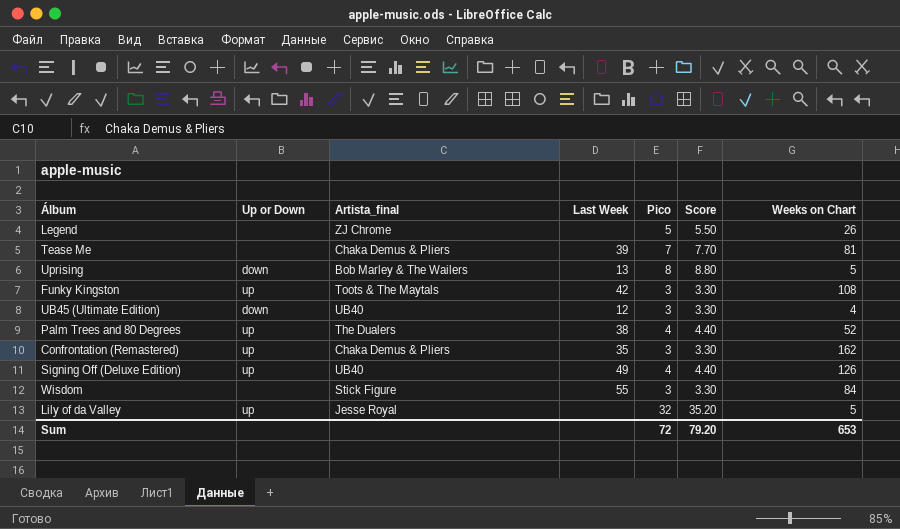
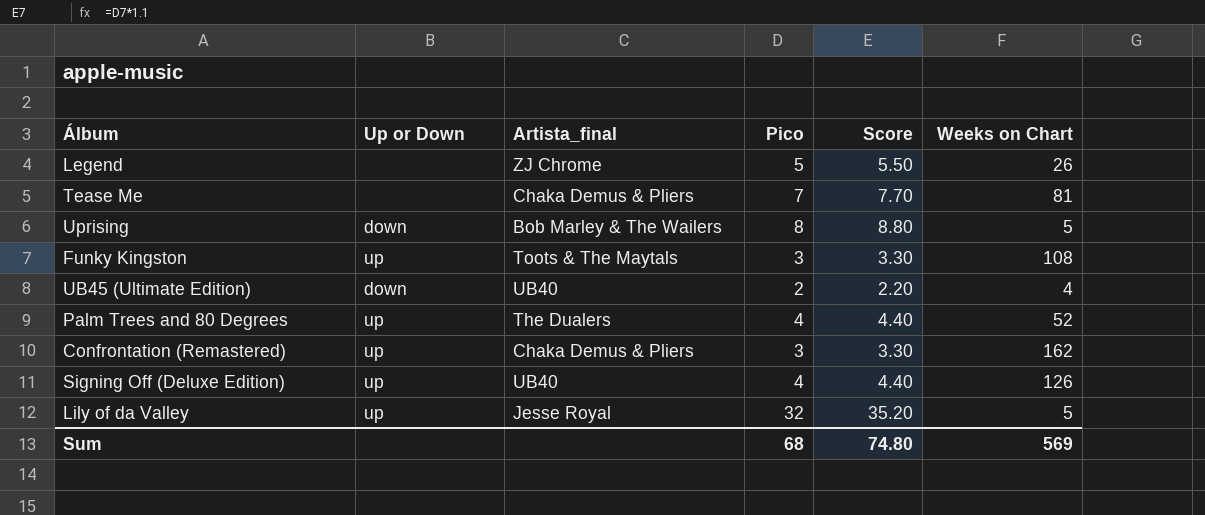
column Last Week | position: 4 -> none
row Wisdom: none | Stick Figure | 55 | 3 | 3.30 | 84 -> none
UB45 (Ultimate Edition) | Pico: 3 -> 2
UB45 (Ultimate Edition) | Score: 3.30 -> 2.20
Sum | Pico: 72 -> 68
Sum | Score: 79.20 -> 74.80
Sum | Weeks on Chart: 653 -> 569

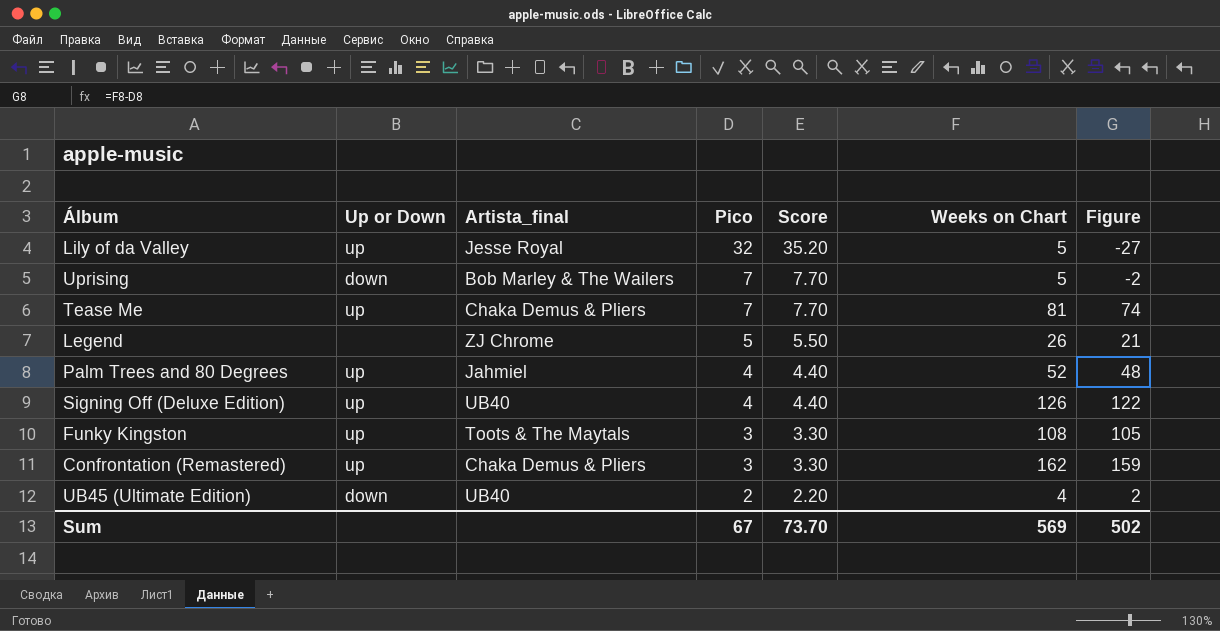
row order: none -> Pico descending
column Figure | formula: none -> [Weeks on Chart] - [Pico]
Uprising | Pico: 8 -> 7
Uprising | Score: 8.80 -> 7.70
Tease Me | Up or Down: none -> up
Palm Trees and 80 Degrees | Artista_final: The Dualers -> Jahmiel
Sum | Pico: 68 -> 67
Sum | Score: 74.80 -> 73.70

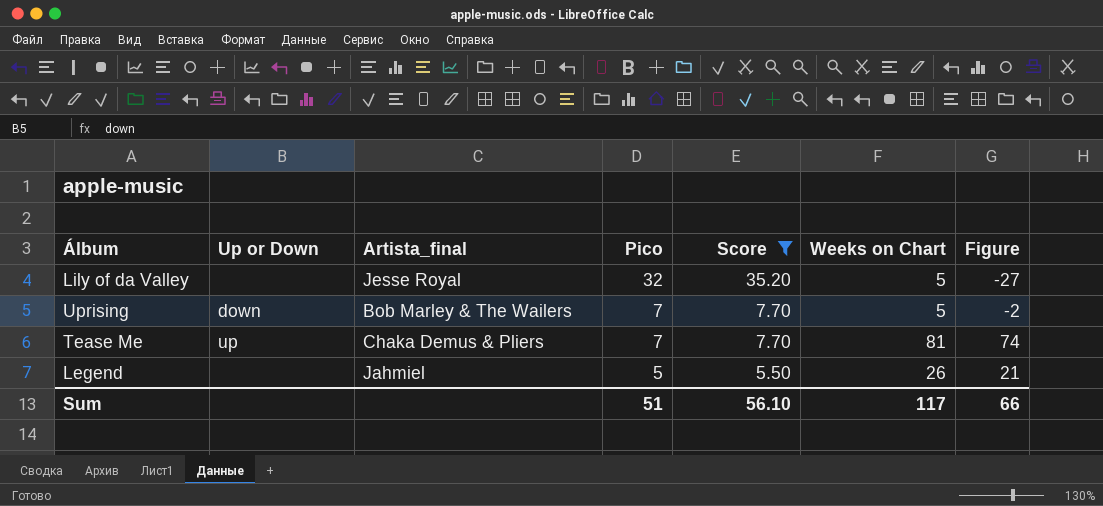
filter: none -> Score >= 5.50
Lily of da Valley | Up or Down: up -> none
Legend | Artista_final: ZJ Chrome -> Jahmiel
Sum | Pico: 67 -> 51
Sum | Score: 73.70 -> 56.10
Sum | Weeks on Chart: 569 -> 117
Sum | Figure: 502 -> 66

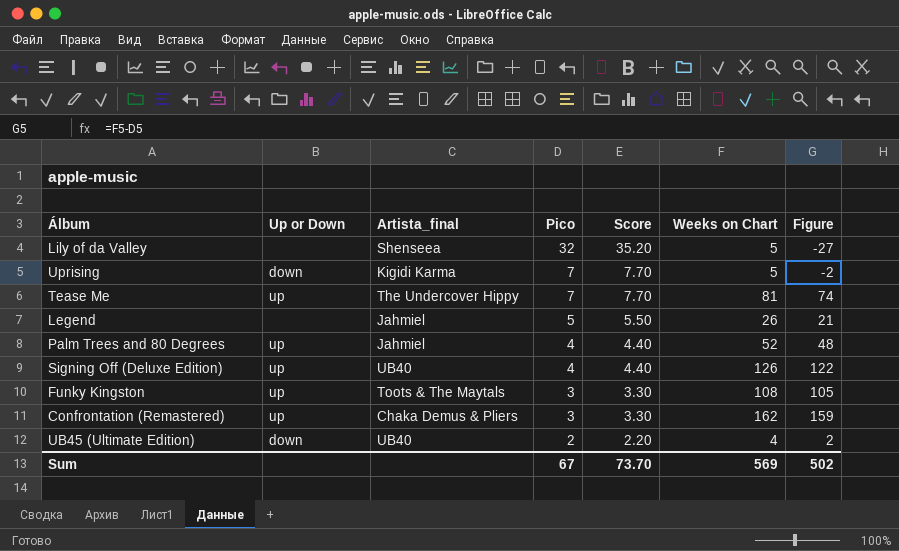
filter: Score >= 5.50 -> none
Lily of da Valley | Artista_final: Jesse Royal -> Shenseea
Uprising | Artista_final: Bob Marley & The Wailers -> Kigidi Karma
Tease Me | Artista_final: Chaka Demus & Pliers -> The Undercover Hippy
Sum | Pico: 51 -> 67
Sum | Score: 56.10 -> 73.70
Sum | Weeks on Chart: 117 -> 569
Sum | Figure: 66 -> 502

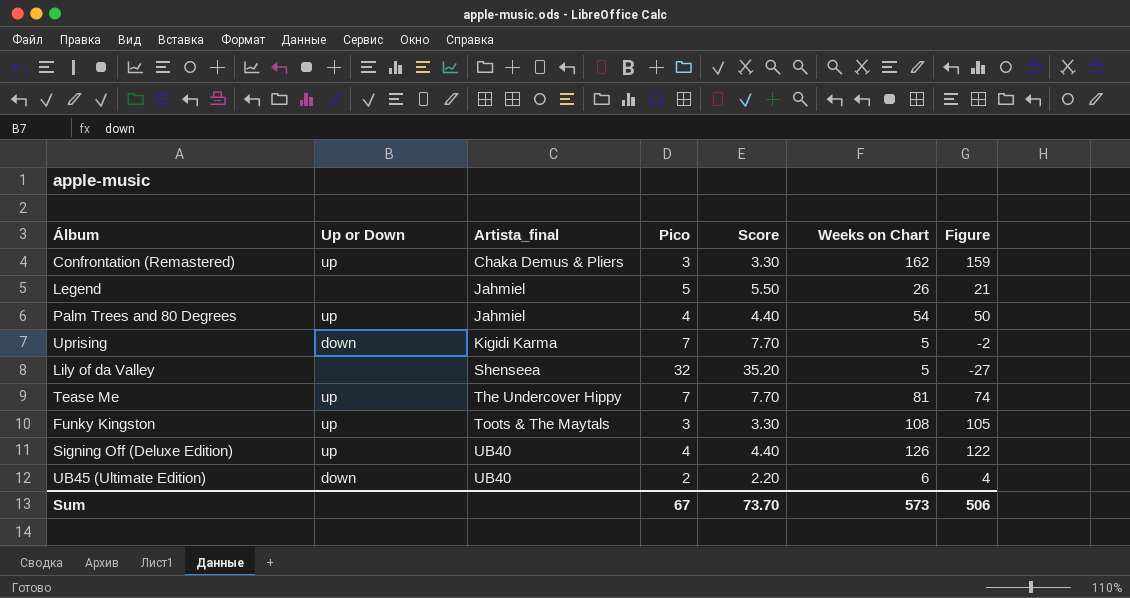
row order: Pico descending -> Artista_final ascending
Palm Trees and 80 Degrees | Weeks on Chart: 52 -> 54
Palm Trees and 80 Degrees | Figure: 48 -> 50
UB45 (Ultimate Edition) | Weeks on Chart: 4 -> 6
UB45 (Ultimate Edition) | Figure: 2 -> 4
Sum | Weeks on Chart: 569 -> 573
Sum | Figure: 502 -> 506

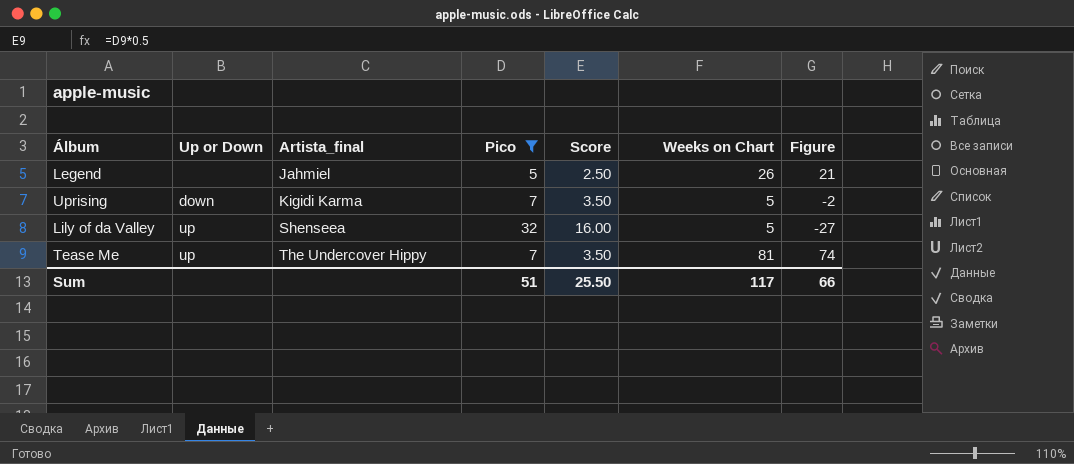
filter: none -> Pico >= 5
column Score | formula: [Pico] * 1.1 -> [Pico] * 0.5
Lily of da Valley | Up or Down: none -> up
Sum | Pico: 67 -> 51
Sum | Score: 73.70 -> 25.50
Sum | Weeks on Chart: 573 -> 117
Sum | Figure: 506 -> 66

